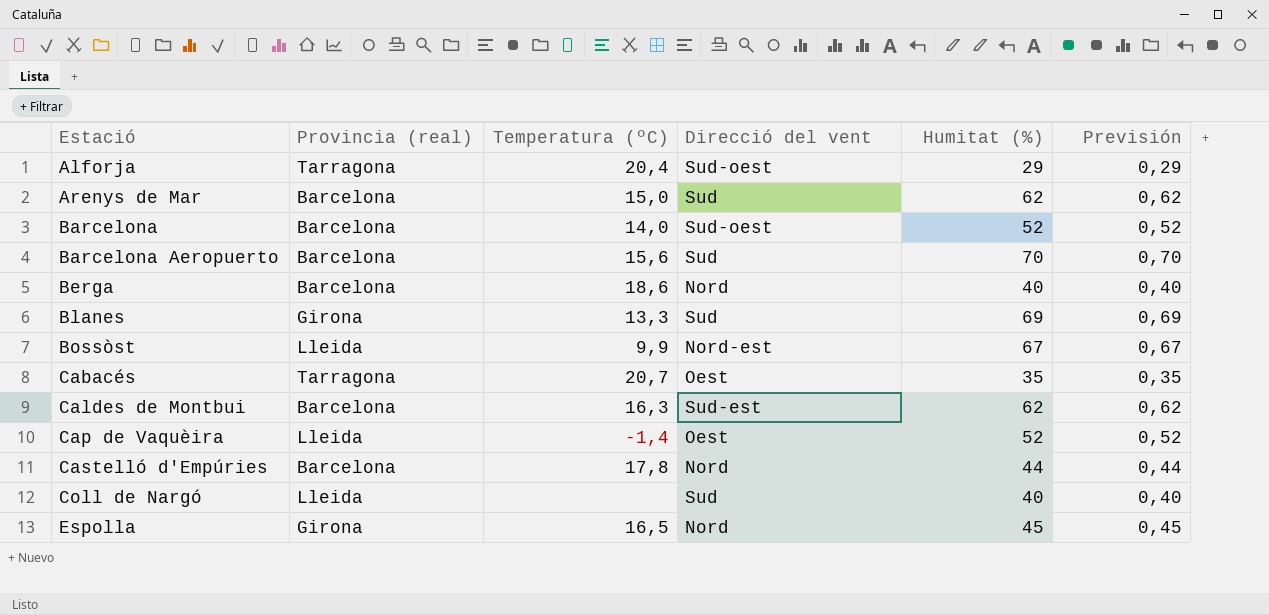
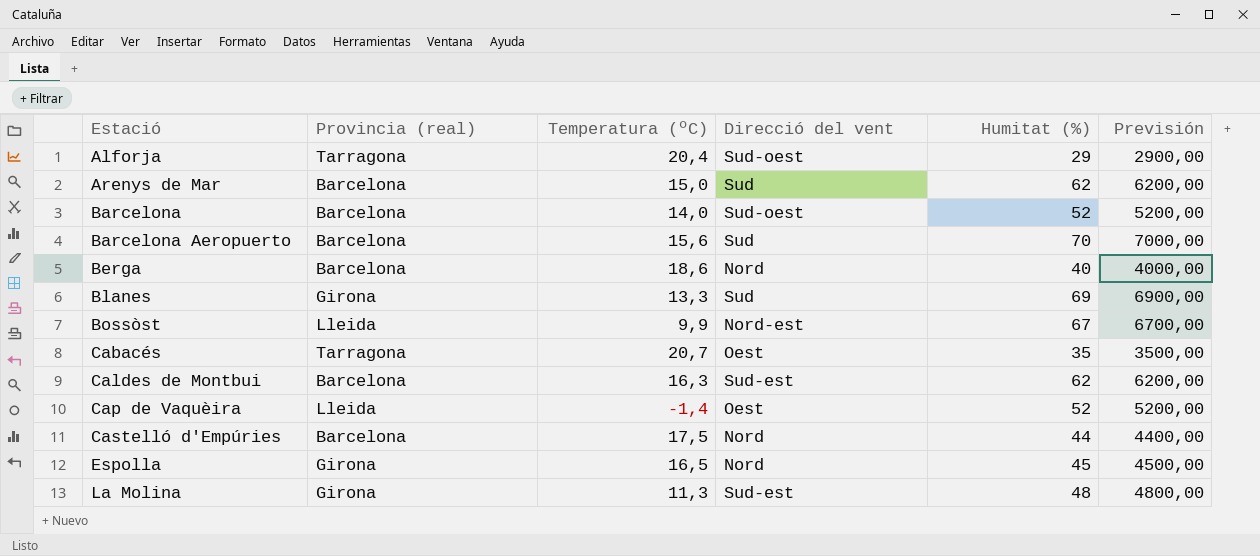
column Previsión | formula: [Humitat (%)] * 0,01 -> [Humitat (%)] * 100
row Coll de Nargó: Lleida | none | Sud | 40 | 0,40 -> none
Castelló d'Empúries | Temperatura (ºC): 17,8 -> 17,5
row La Molina: none -> Girona | 11,3 | Sud-est | 48 | 4800,00

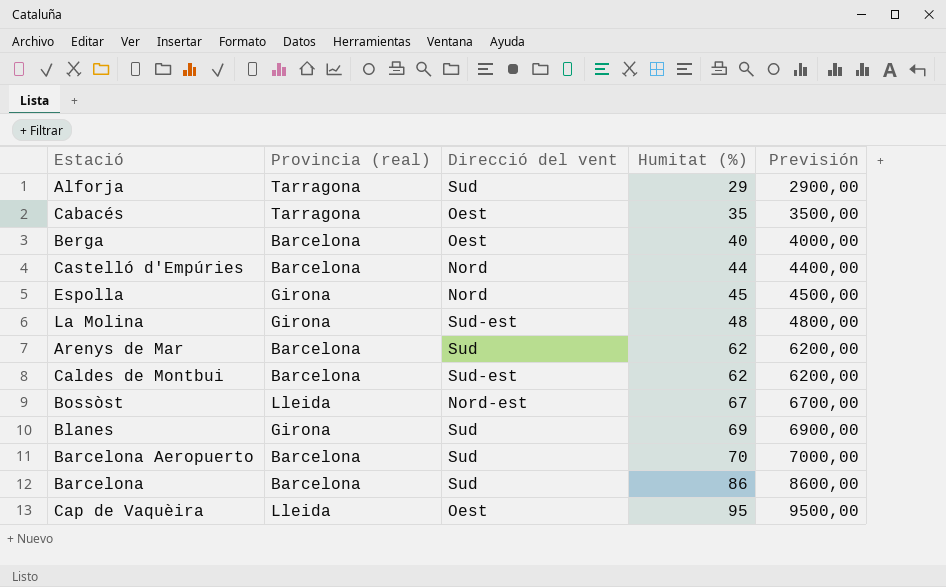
row order: Estació ascending -> Humitat (%) ascending
column Temperatura (ºC) | position: 3 -> none
Alforja | Direcció del vent: Sud-oest -> Sud
Berga | Direcció del vent: Nord -> Oest
Barcelona | Direcció del vent: Sud-oest -> Sud
Barcelona | Humitat (%): 52 -> 86
Barcelona | Previsión: 5200,00 -> 8600,00
Cap de Vaquèira | Humitat (%): 52 -> 95
Cap de Vaquèira | Previsión: 5200,00 -> 9500,00

